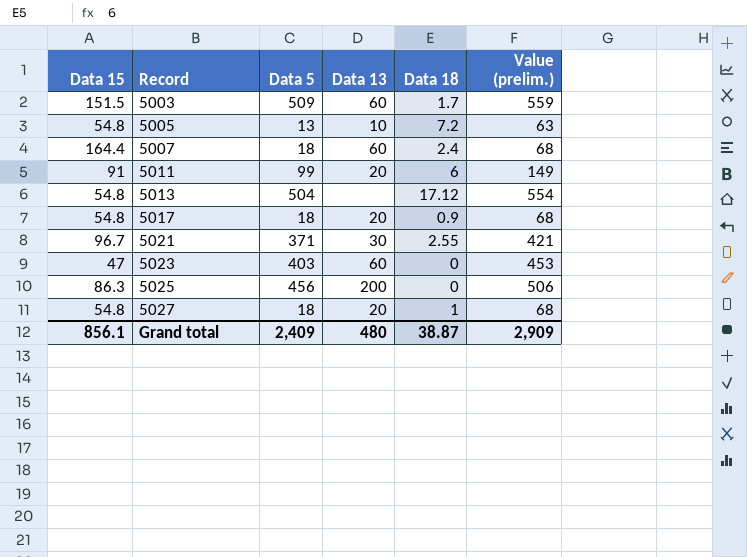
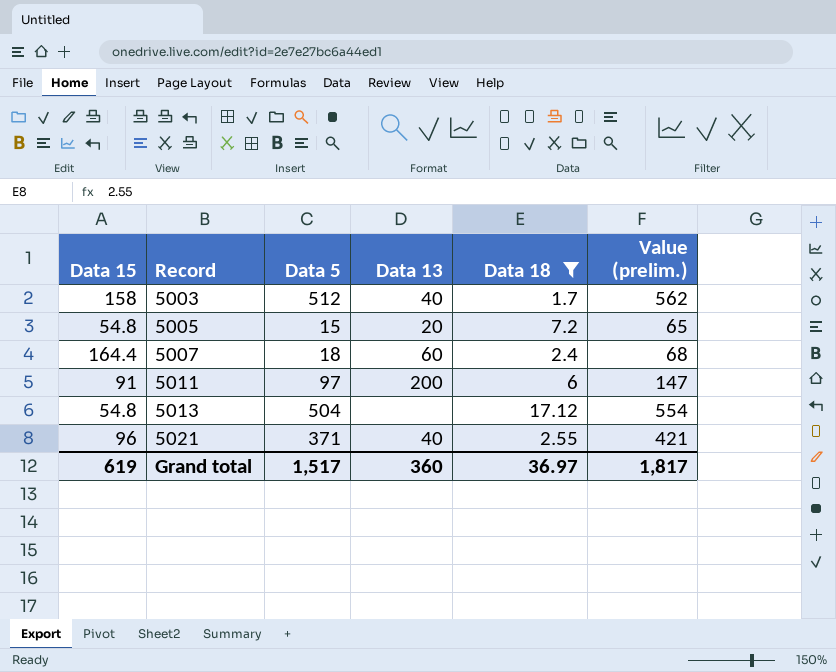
filter: none -> Data 18 >= 1.7
5003 | Data 15: 151.5 -> 158
5003 | Data 5: 509 -> 512
5003 | Data 13: 60 -> 40
5003 | Value (prelim.): 559 -> 562
5005 | Data 5: 13 -> 15
5005 | Data 13: 10 -> 20
5005 | Value (prelim.): 63 -> 65
5011 | Data 5: 99 -> 97
5011 | Data 13: 20 -> 200
5011 | Value (prelim.): 149 -> 147
5021 | Data 15: 96.7 -> 96
5021 | Data 13: 30 -> 40
Grand total | Data 15: 856.1 -> 619
Grand total | Data 5: 2,409 -> 1,517
Grand total | Data 13: 480 -> 360
Grand total | Data 18: 38.87 -> 36.97
Grand total | Value (prelim.): 2,909 -> 1,817

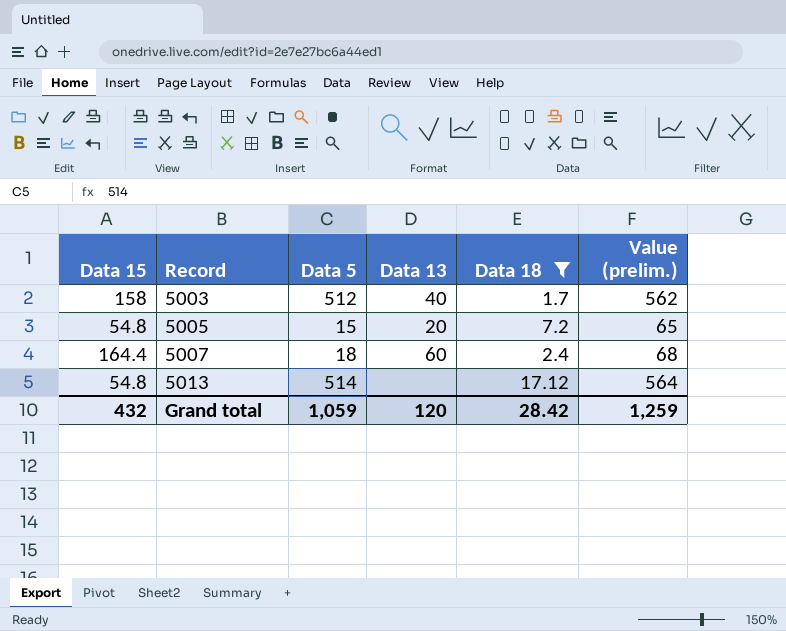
row 5011: 91 | 97 | 200 | 6 | 147 -> none
row 5021: 96 | 371 | 40 | 2.55 | 421 -> none
5013 | Data 5: 504 -> 514
5013 | Value (prelim.): 554 -> 564
Grand total | Data 15: 619 -> 432
Grand total | Data 5: 1,517 -> 1,059
Grand total | Data 13: 360 -> 120
Grand total | Data 18: 36.97 -> 28.42
Grand total | Value (prelim.): 1,817 -> 1,259

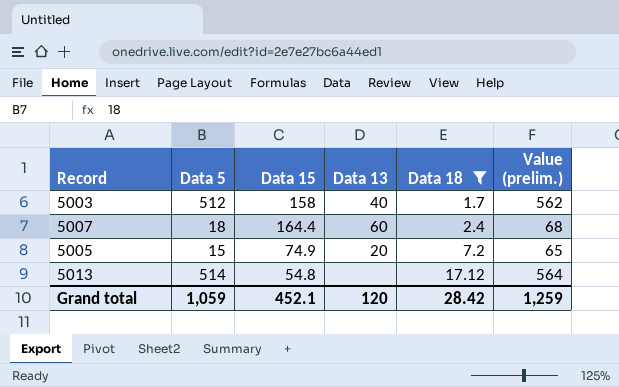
row order: Record ascending -> Data 18 ascending
column Data 15 | position: 1 -> 3
5005 | Data 15: 54.8 -> 74.9
Grand total | Data 15: 432 -> 452.1

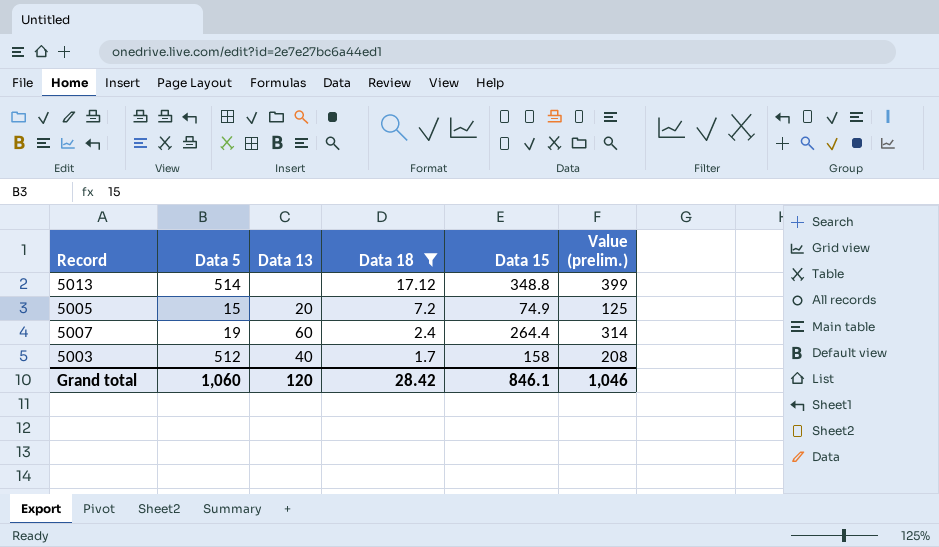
row order: Data 18 ascending -> Data 18 descending
column Data 15 | position: 3 -> 5
column Value (prelim.) | formula: [Data 5] + 50 -> [Data 15] + 50
5013 | Data 15: 54.8 -> 348.8
5007 | Data 5: 18 -> 19
5007 | Data 15: 164.4 -> 264.4
Grand total | Data 5: 1,059 -> 1,060
Grand total | Data 15: 452.1 -> 846.1
Grand total | Value (prelim.): 1,259 -> 1,046

